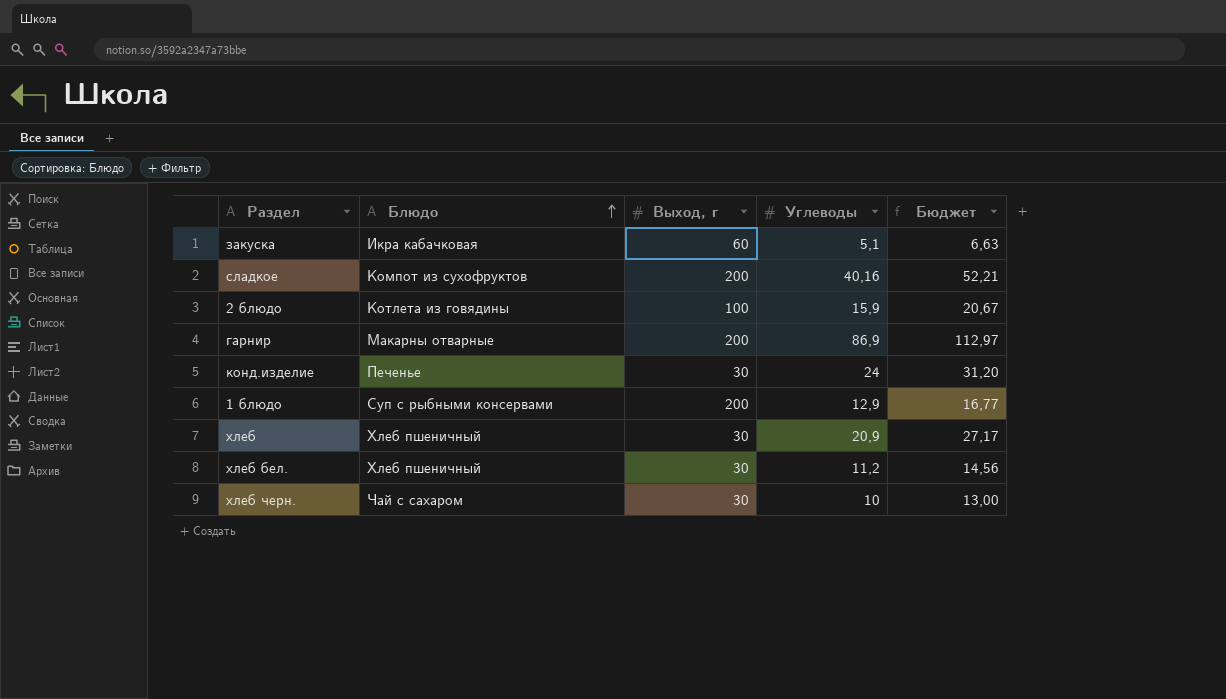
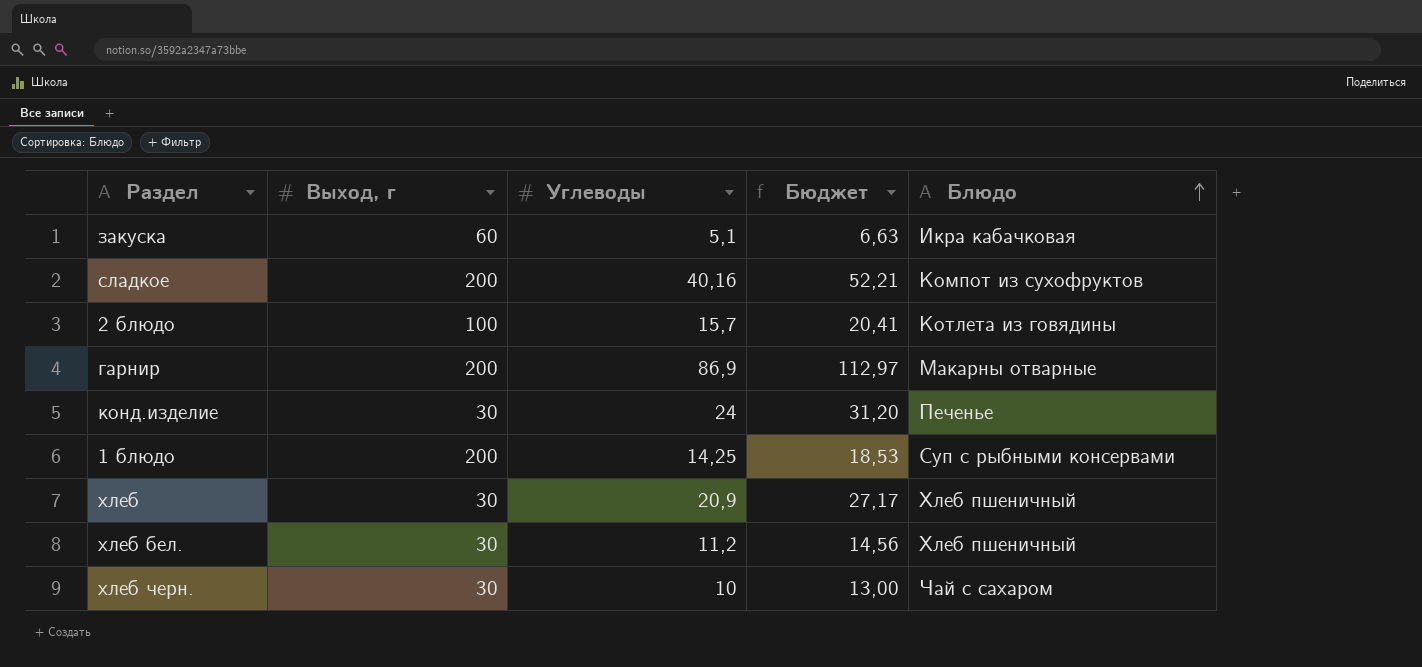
column Блюдо | position: 2 -> 5
2 блюдо | Углеводы: 15,9 -> 15,7
2 блюдо | Бюджет: 20,67 -> 20,41
1 блюдо | Углеводы: 12,9 -> 14,25
1 блюдо | Бюджет: 16,77 -> 18,53

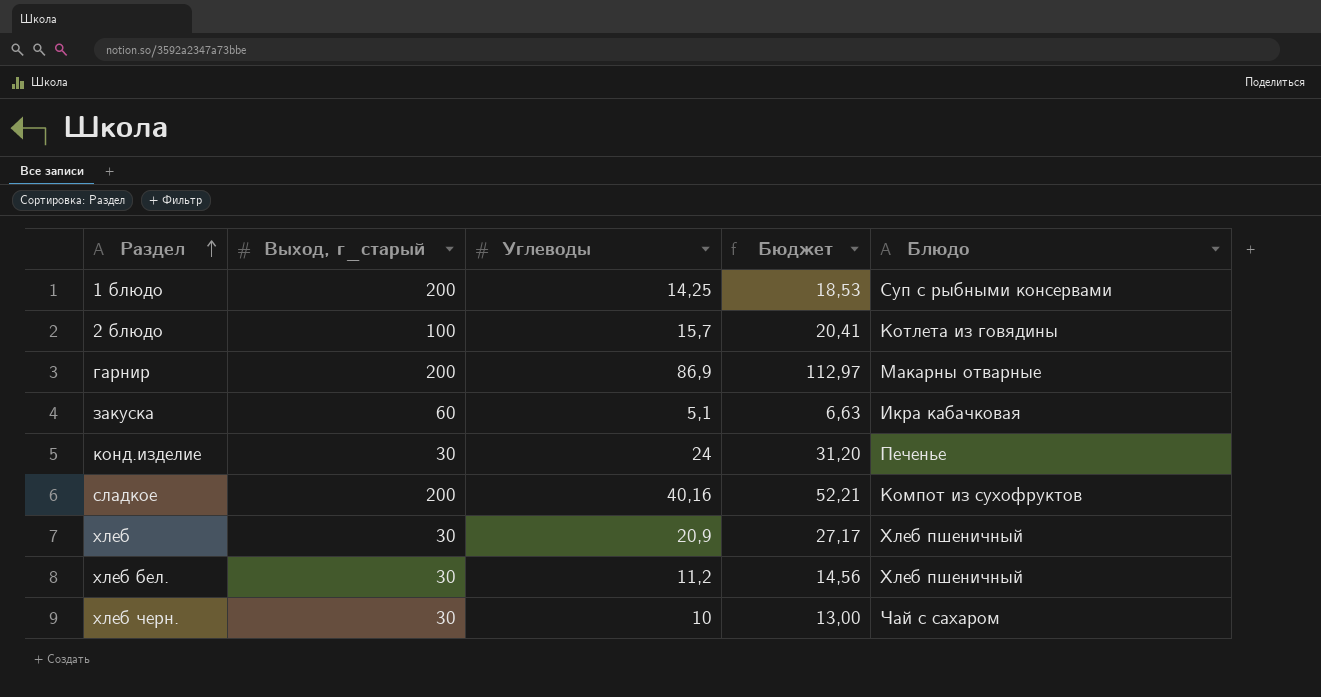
row order: Блюдо ascending -> Раздел ascending
column name: Выход, г -> Выход, г_старый

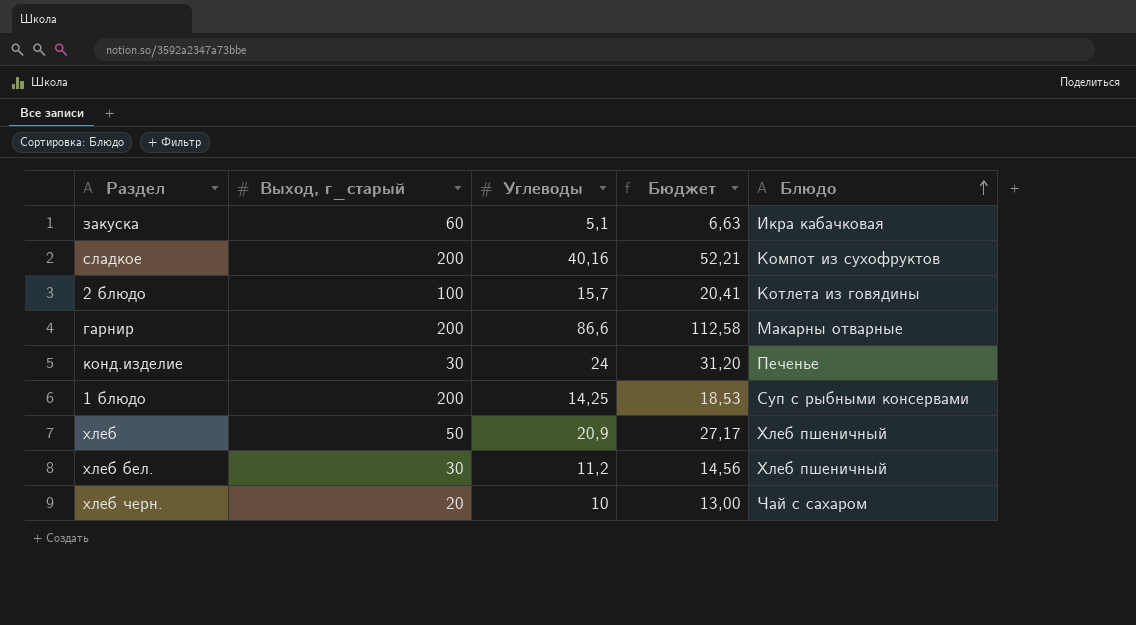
row order: Раздел ascending -> Блюдо ascending
гарнир | Углеводы: 86,9 -> 86,6
гарнир | Бюджет: 112,97 -> 112,58
хлеб | Выход, г_старый: 30 -> 50
хлеб черн. | Выход, г_старый: 30 -> 20

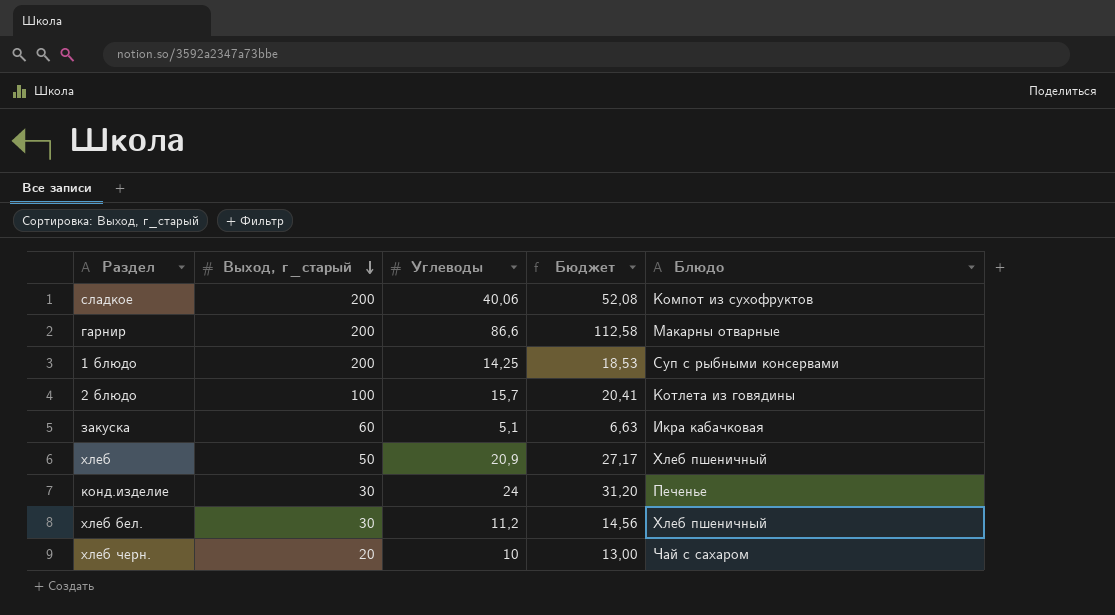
row order: Блюдо ascending -> Выход, г_старый descending
сладкое | Углеводы: 40,16 -> 40,06
сладкое | Бюджет: 52,21 -> 52,08

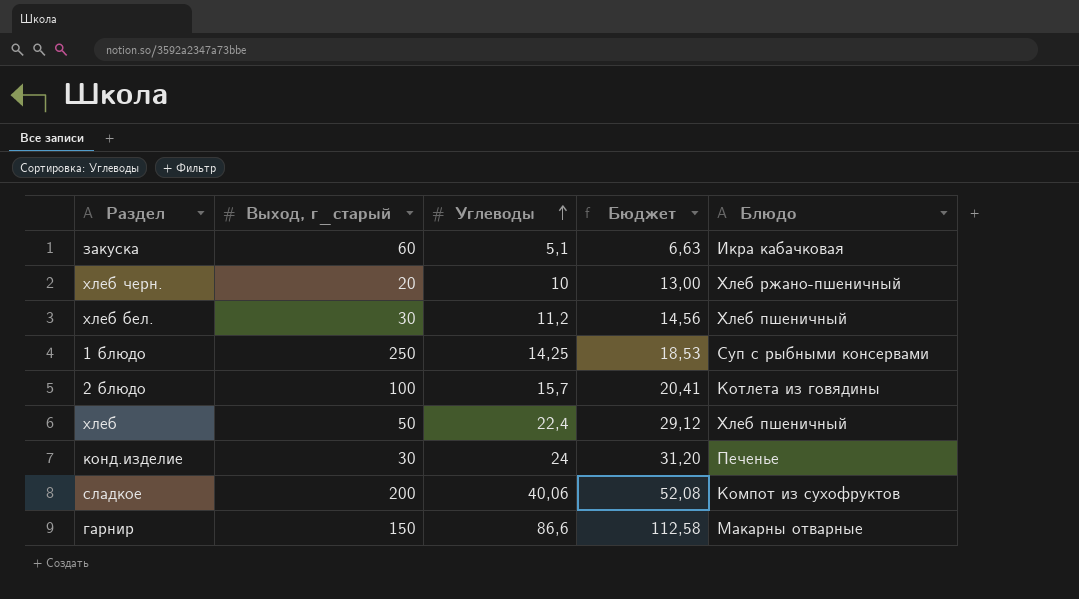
row order: Выход, г_старый descending -> Углеводы ascending
хлеб черн. | Блюдо: Чай с сахаром -> Хлеб ржано-пшеничный
1 блюдо | Выход, г_старый: 200 -> 250
хлеб | Углеводы: 20,9 -> 22,4
хлеб | Бюджет: 27,17 -> 29,12
гарнир | Выход, г_старый: 200 -> 150

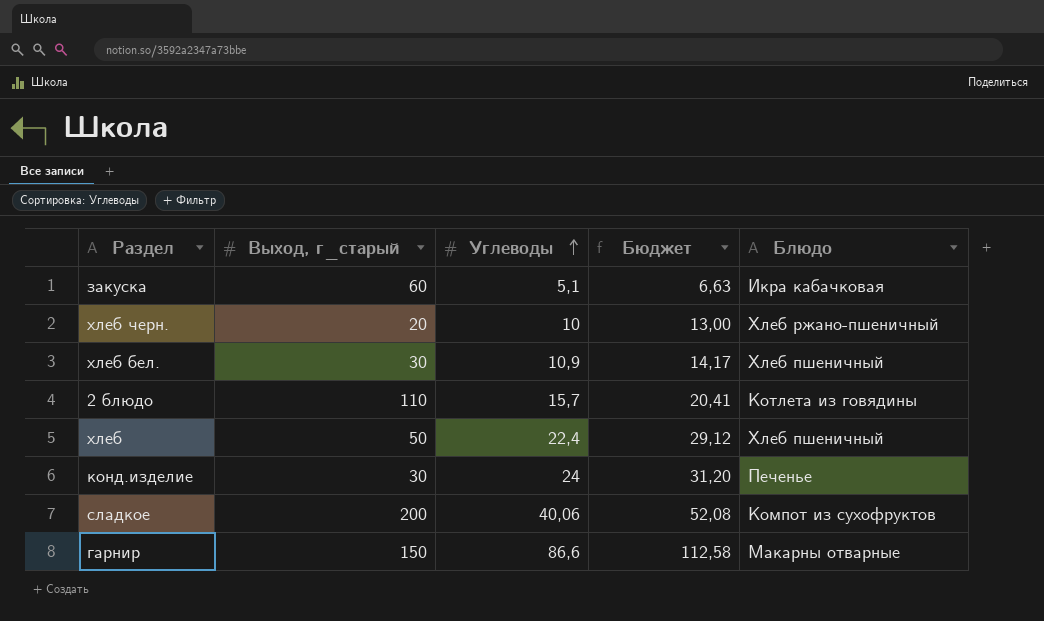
row 1 блюдо: 250 | 14,25 | 18,53 | Суп с рыбными консервами -> none
хлеб бел. | Углеводы: 11,2 -> 10,9
хлеб бел. | Бюджет: 14,56 -> 14,17
2 блюдо | Выход, г_старый: 100 -> 110

